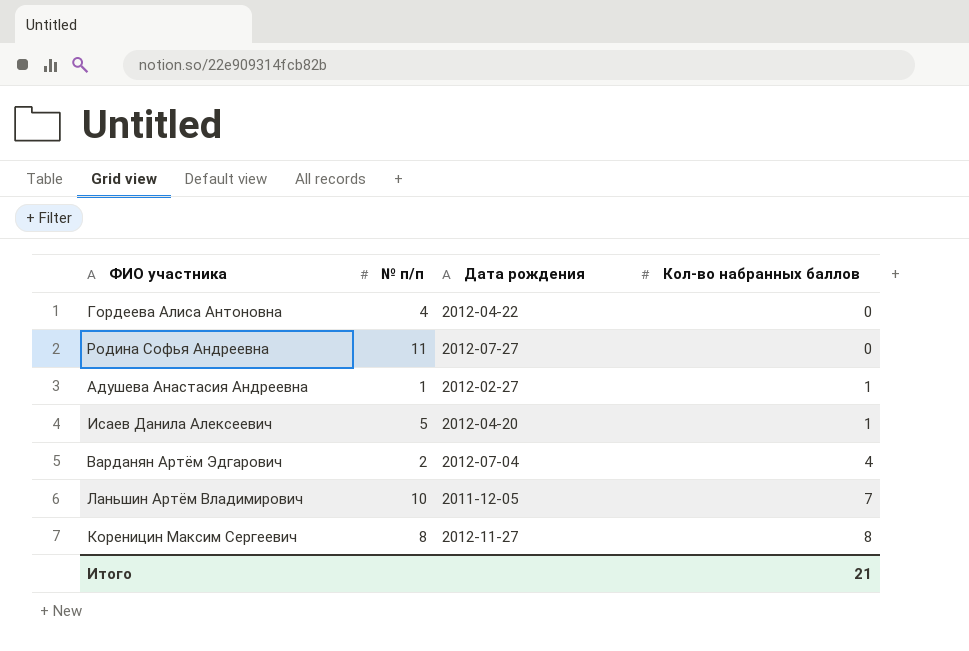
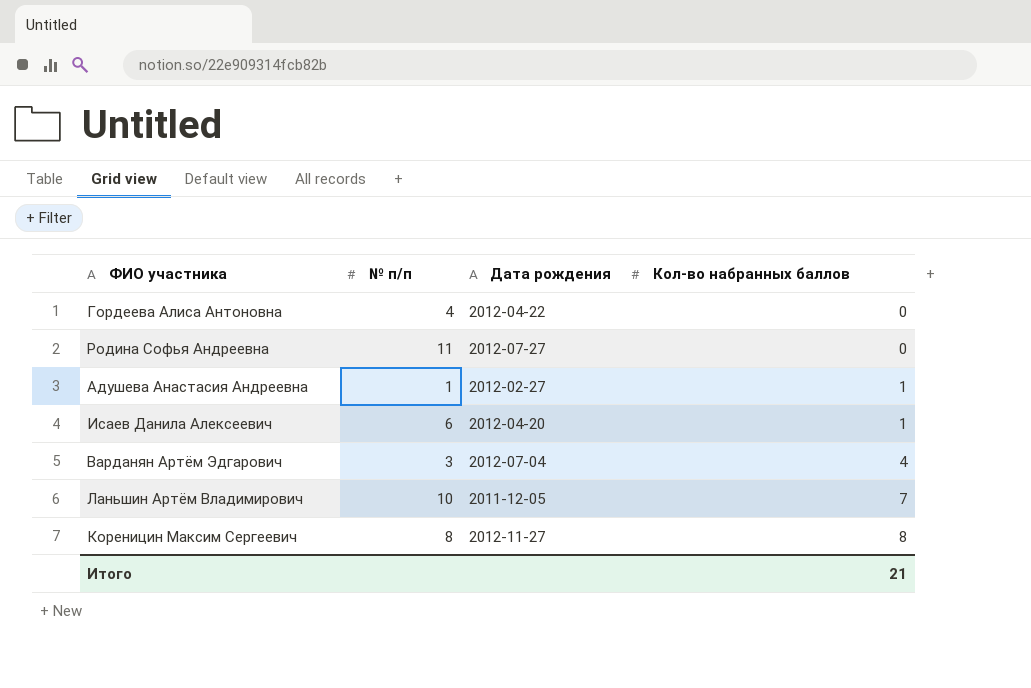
Исаев Данила Алексеевич | № п/п: 5 -> 6
Варданян Артём Эдгарович | № п/п: 2 -> 3

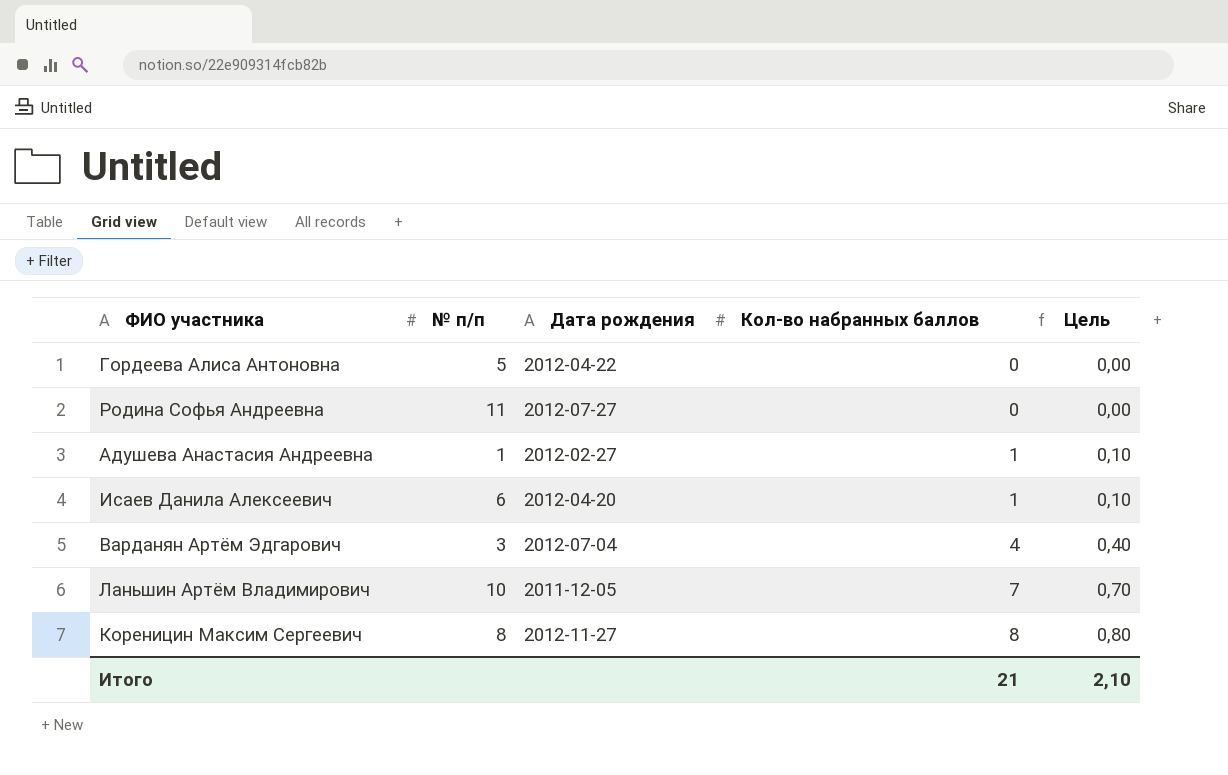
column Цель | formula: none -> [Кол-во набранных баллов] * 0,1
Гордеева Алиса Антоновна | № п/п: 4 -> 5

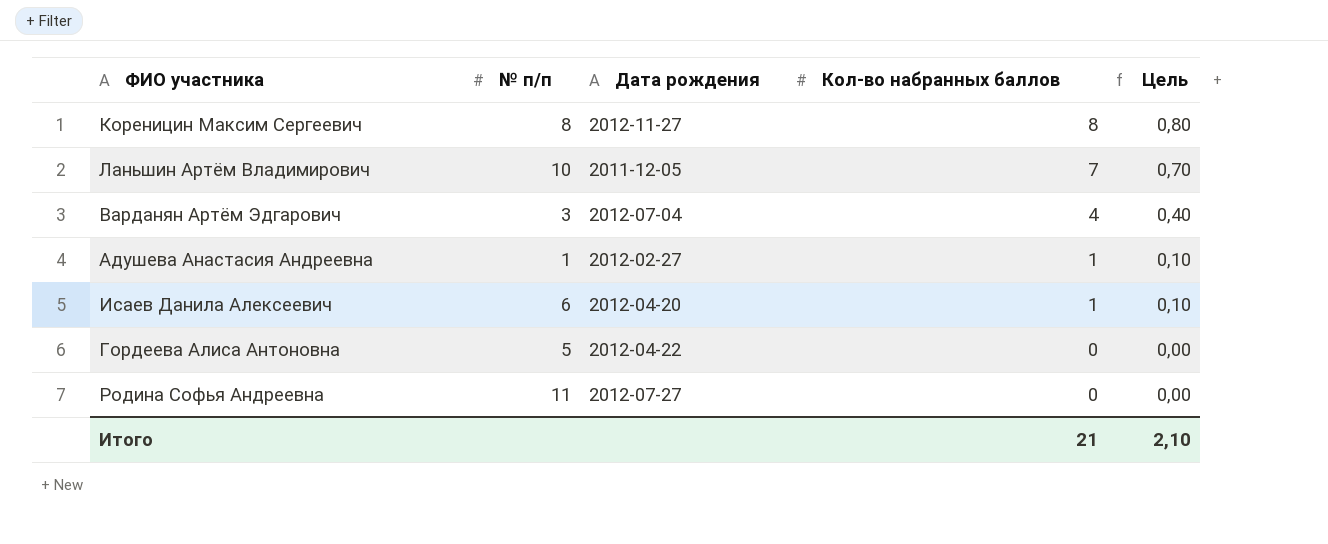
row order: Кол-во набранных баллов ascending -> Кол-во набранных баллов descending

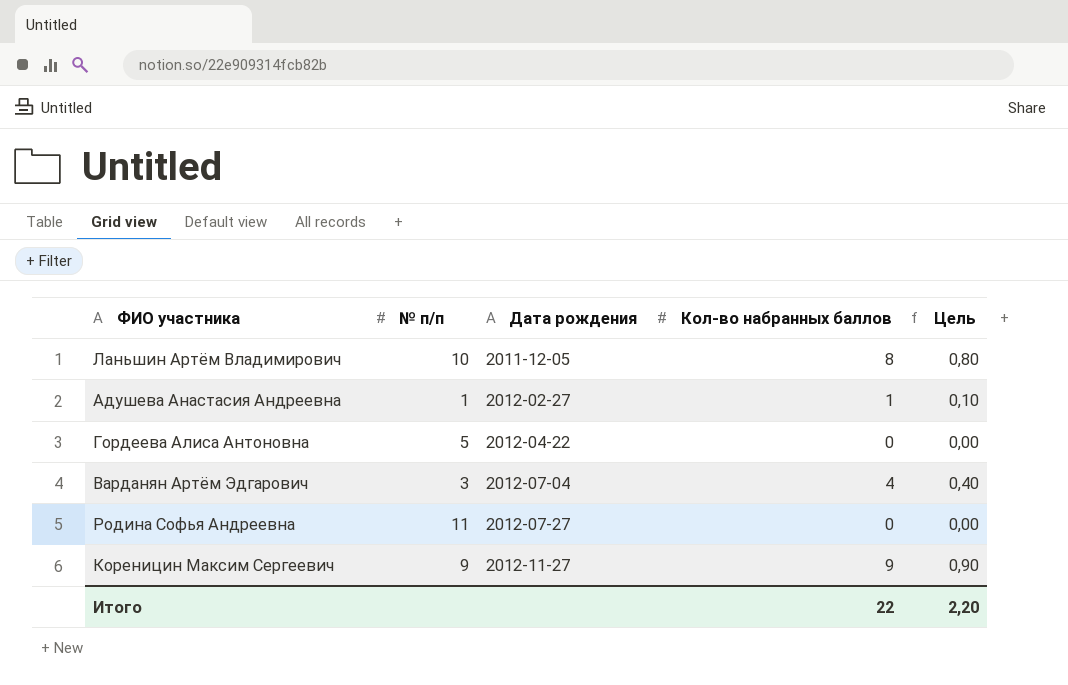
row order: Кол-во набранных баллов descending -> Дата рождения ascending
row Исаев Данила Алексеевич: 6 | 2012-04-20 | 1 | 0,10 -> none
Ланьшин Артём Владимирович | Кол-во набранных баллов: 7 -> 8
Ланьшин Артём Владимирович | Цель: 0,70 -> 0,80
Кореницин Максим Сергеевич | № п/п: 8 -> 9
Кореницин Максим Сергеевич | Кол-во набранных баллов: 8 -> 9
Кореницин Максим Сергеевич | Цель: 0,80 -> 0,90
Итого | Кол-во набранных баллов: 21 -> 22
Итого | Цель: 2,10 -> 2,20

